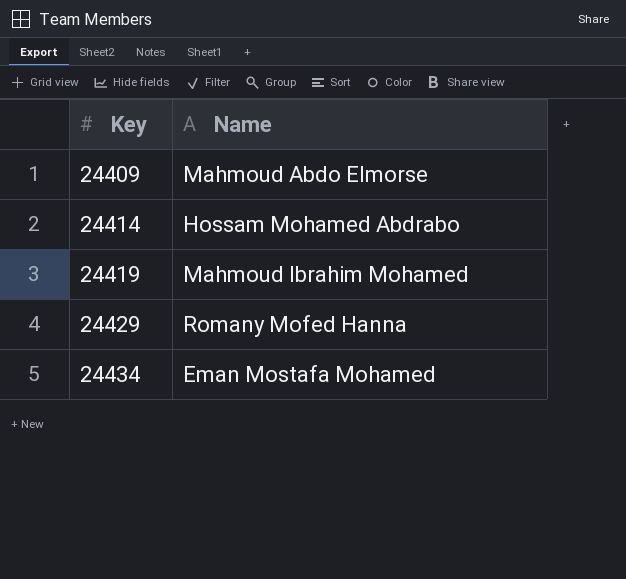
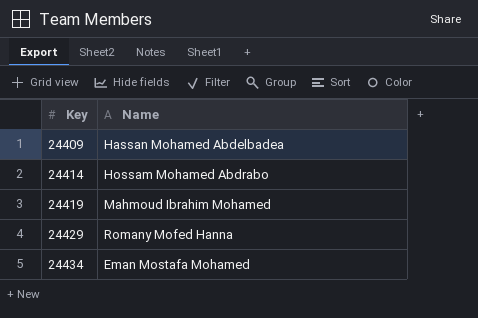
24409 | Name: Mahmoud Abdo Elmorse -> Hassan Mohamed Abdelbadea

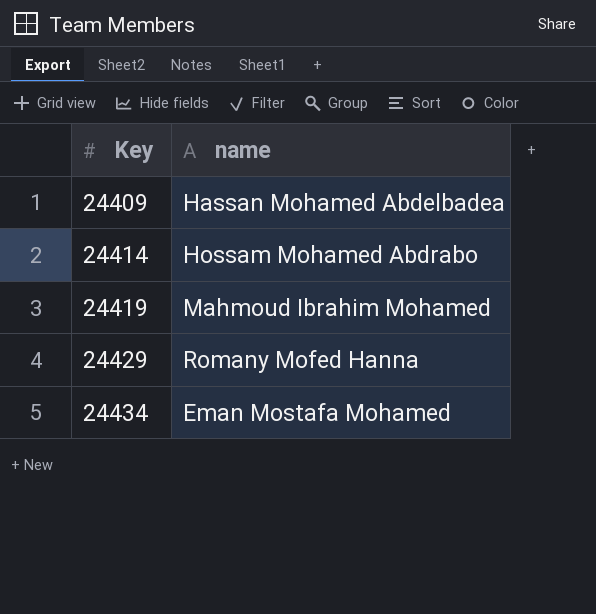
column name: Name -> name

